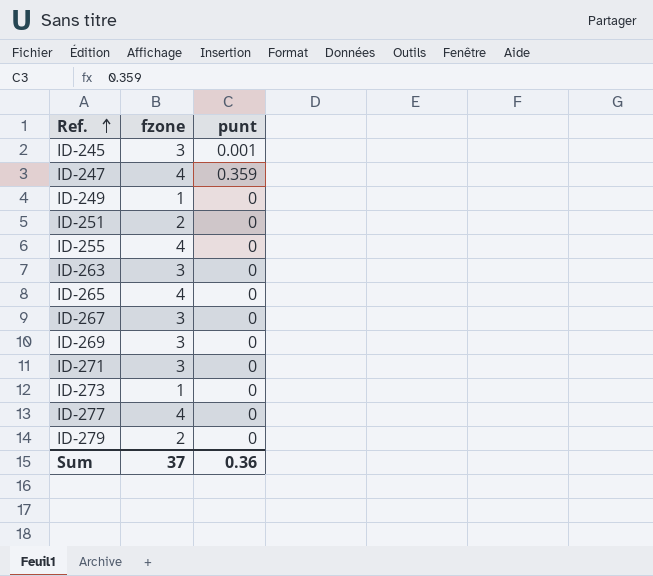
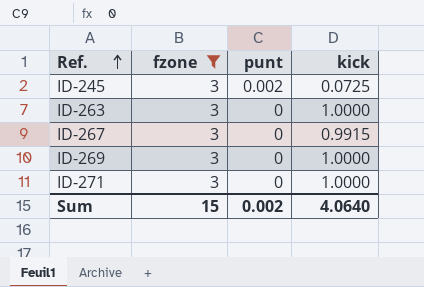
filter: none -> fzone = 3
column kick | position: none -> 4
ID-245 | punt: 0.001 -> 0.002
Sum | fzone: 37 -> 15
Sum | punt: 0.36 -> 0.002

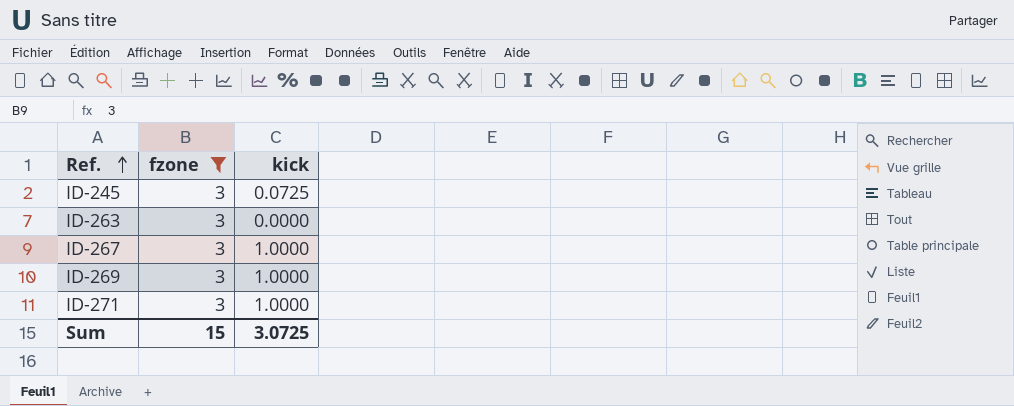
column punt | position: 3 -> none
ID-263 | kick: 1.0000 -> 0.0000
ID-267 | kick: 0.9915 -> 1.0000
Sum | kick: 4.0640 -> 3.0725

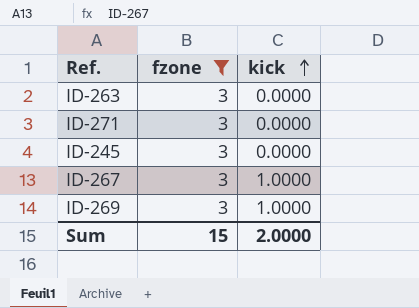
row order: Ref. ascending -> kick ascending
ID-271 | kick: 1.0000 -> 0.0000
ID-245 | kick: 0.0725 -> 0.0000
Sum | kick: 3.0725 -> 2.0000

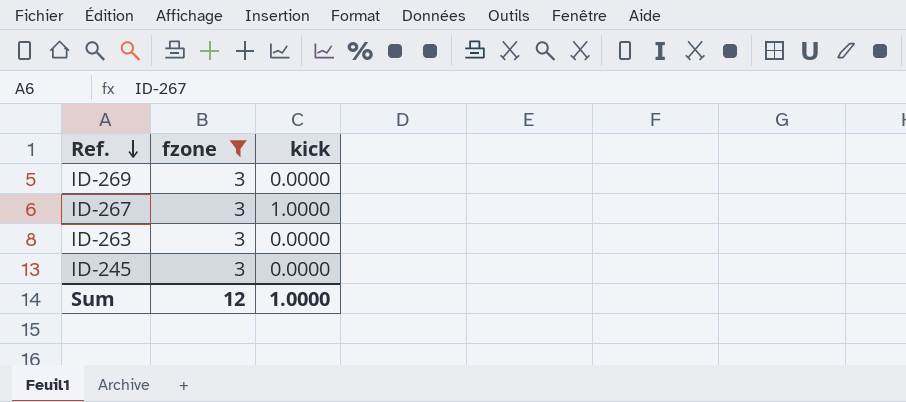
row order: kick ascending -> Ref. descending
row ID-271: 3 | 0.0000 -> none
ID-269 | kick: 1.0000 -> 0.0000
Sum | fzone: 15 -> 12
Sum | kick: 2.0000 -> 1.0000

